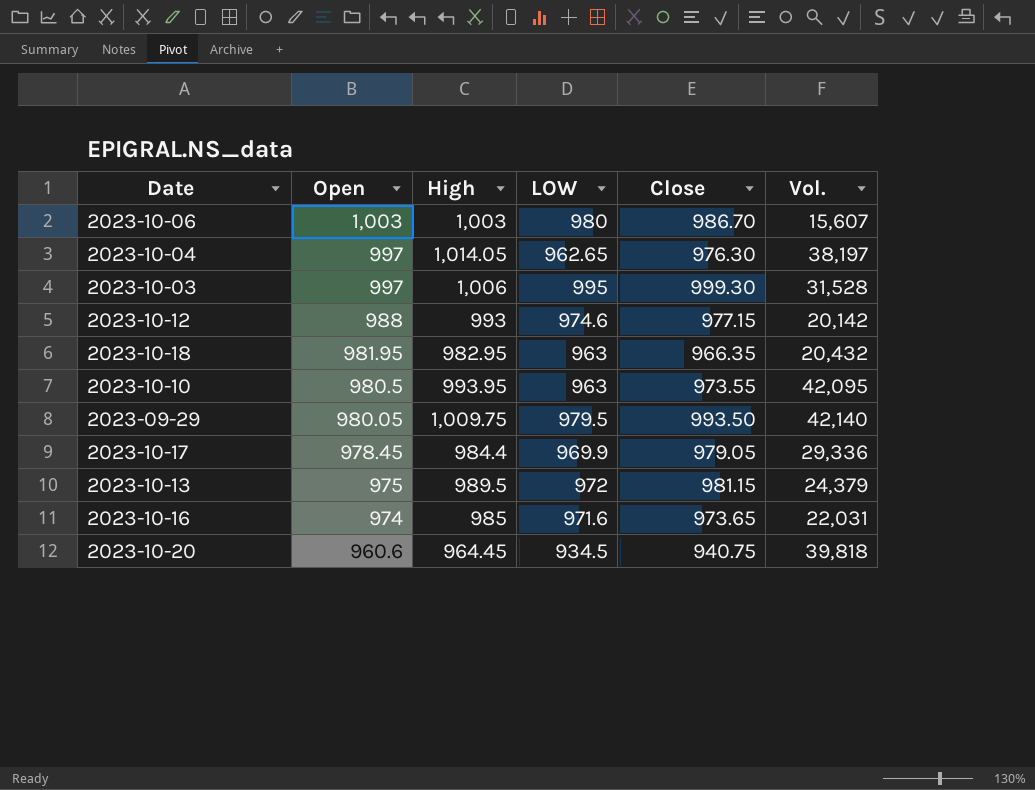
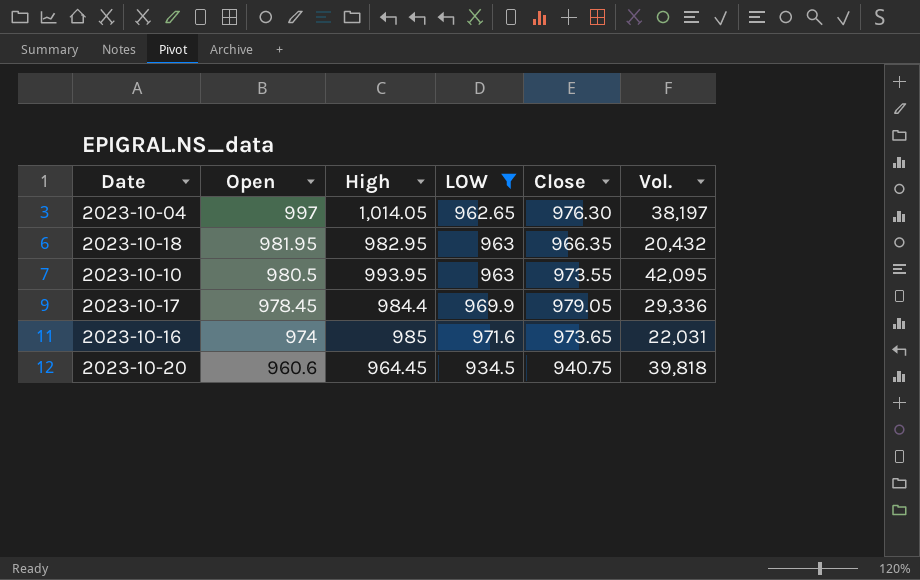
filter: none -> LOW <= 971.6

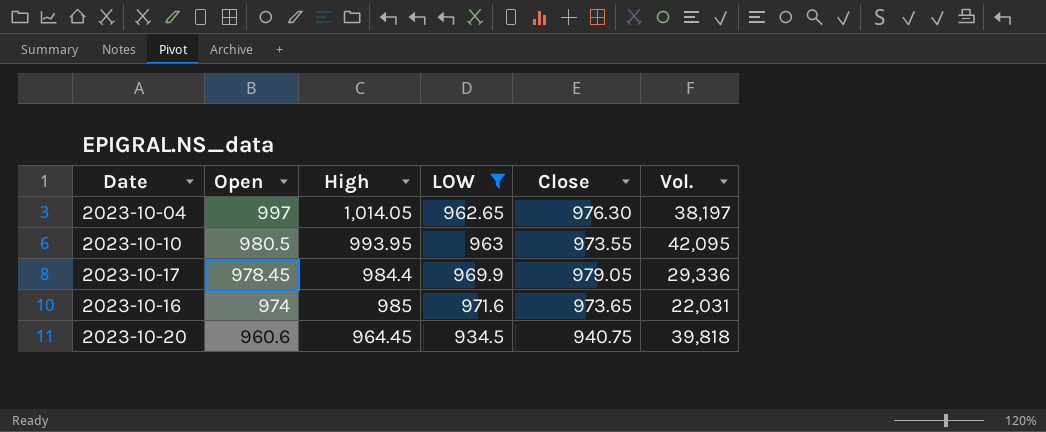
row 2023-10-18: 981.95 | 982.95 | 963 | 966.35 | 20,432 -> none

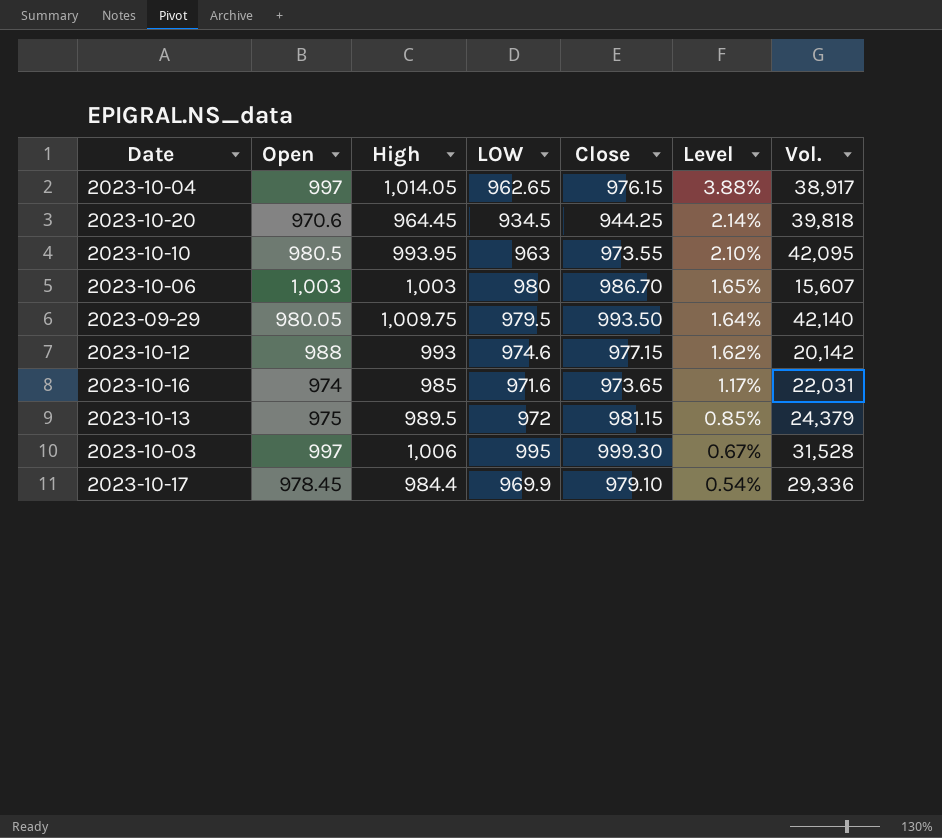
filter: LOW <= 971.6 -> none
row order: Open descending -> Level descending
column Level | formula: none -> ([High] - [Close]) / [Close]
2023-10-04 | Close: 976.30 -> 976.15
2023-10-04 | Vol.: 38,197 -> 38,917
2023-10-20 | Open: 960.6 -> 970.6
2023-10-20 | Close: 940.75 -> 944.25
2023-10-17 | Close: 979.05 -> 979.10

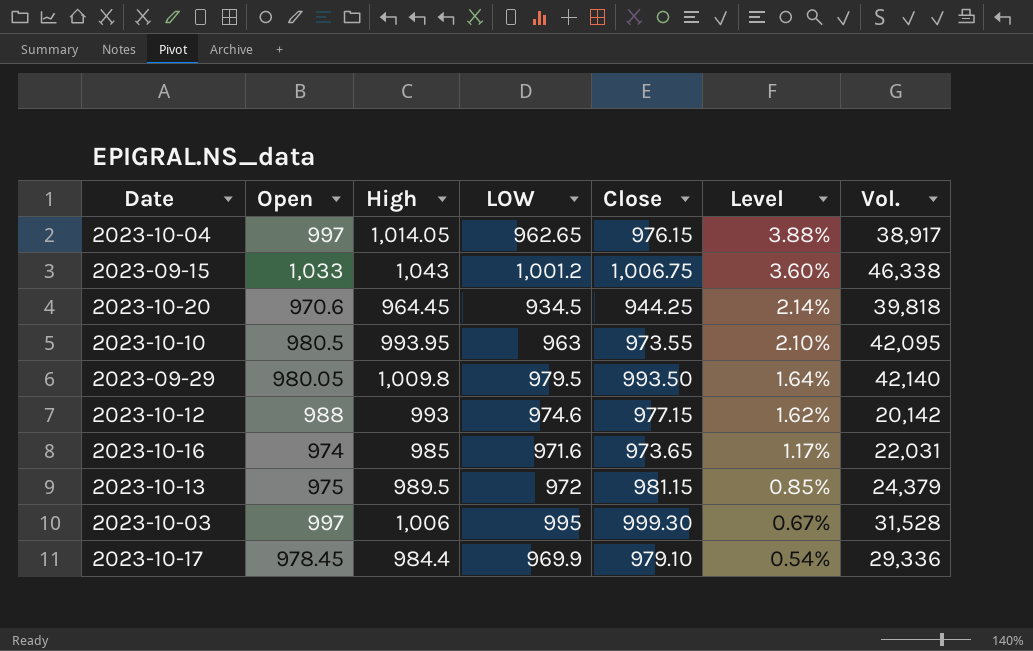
row 2023-10-06: 1,003 | 1,003 | 980 | 986.70 | 1.65% | 15,607 -> none
row 2023-09-15: none -> 1,033 | 1,043 | 1,001.2 | 1,006.75 | 3.60% | 46,338
2023-09-29 | High: 1,009.75 -> 1,009.8

